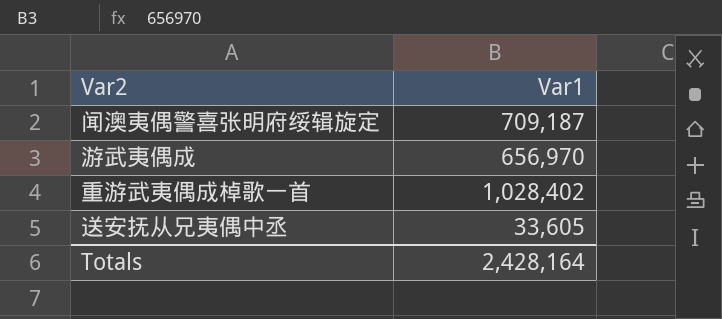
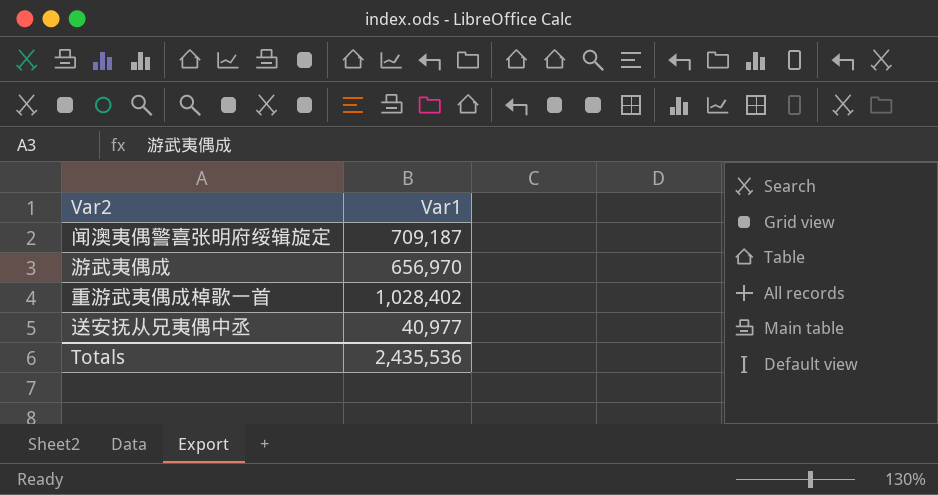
送安抚从兄夷偶中丞 | Var1: 33,605 -> 40,977
Totals | Var1: 2,428,164 -> 2,435,536

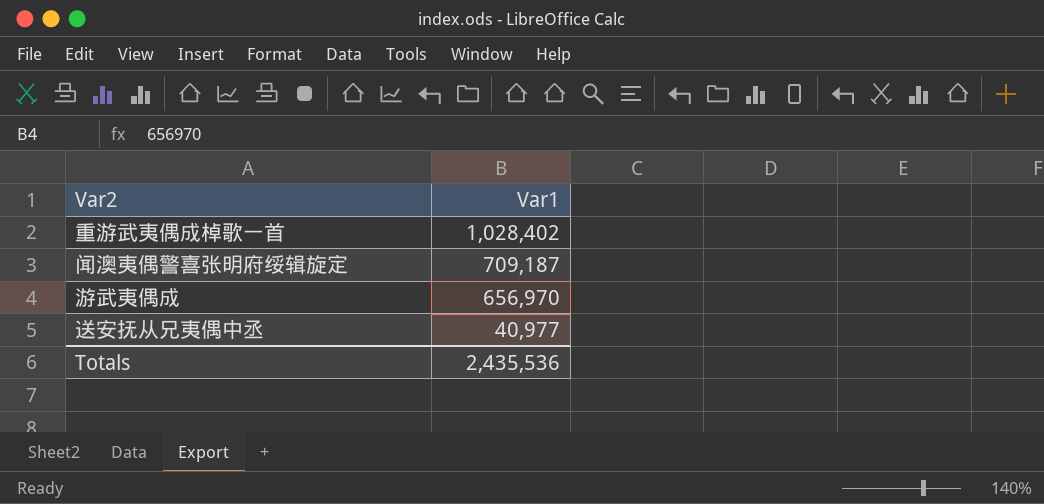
row order: none -> Var1 descending

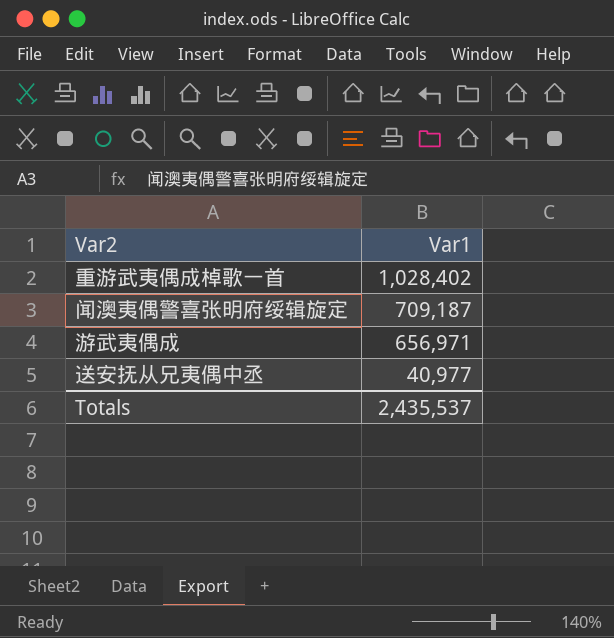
游武夷偶成 | Var1: 656,970 -> 656,971
Totals | Var1: 2,435,536 -> 2,435,537

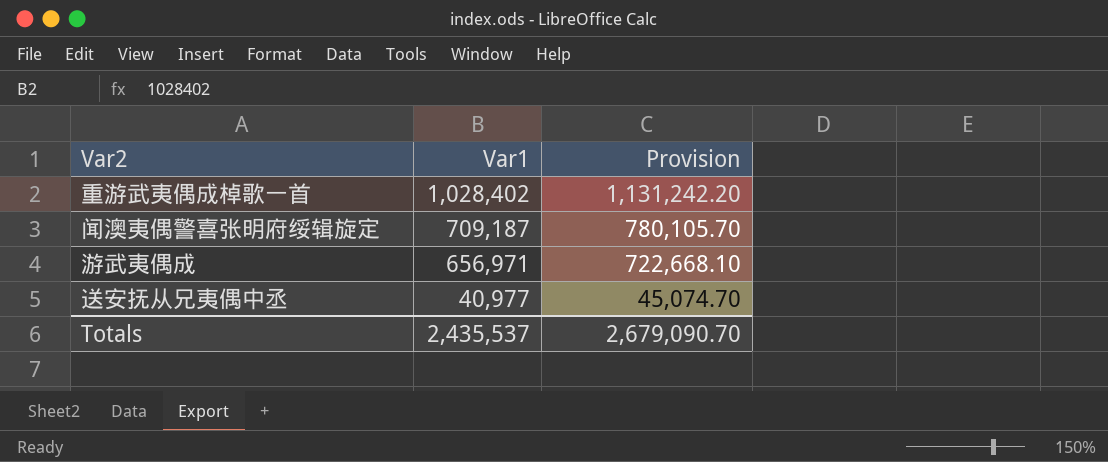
column Provision | formula: none -> [Var1] * 1.1

